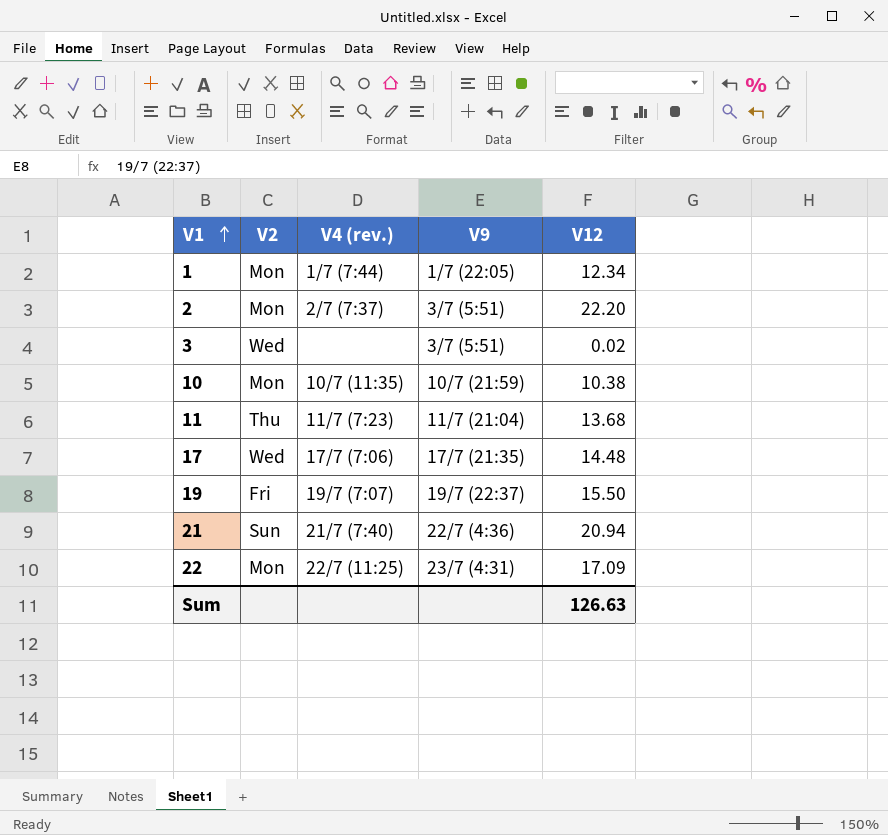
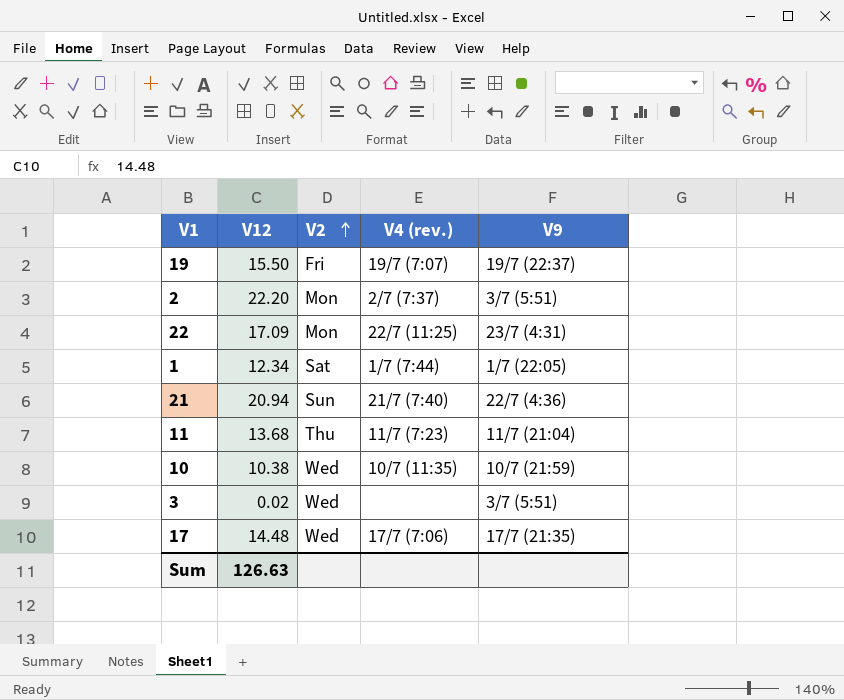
row order: V1 ascending -> V2 ascending
column V12 | position: 5 -> 2
1 | V2: Mon -> Sat
10 | V2: Mon -> Wed

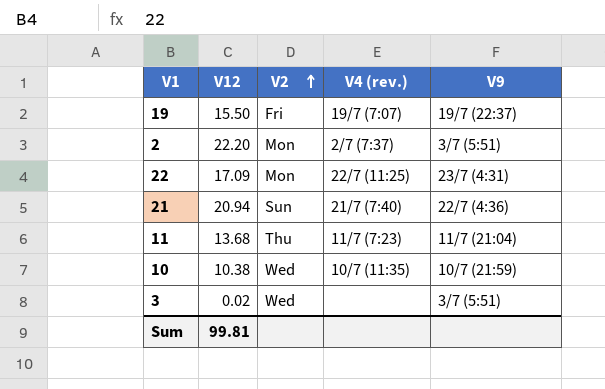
row 1: 12.34 | Sat | 1/7 (7:44) | 1/7 (22:05) -> none
row 17: 14.48 | Wed | 17/7 (7:06) | 17/7 (21:35) -> none
Sum | V12: 126.63 -> 99.81

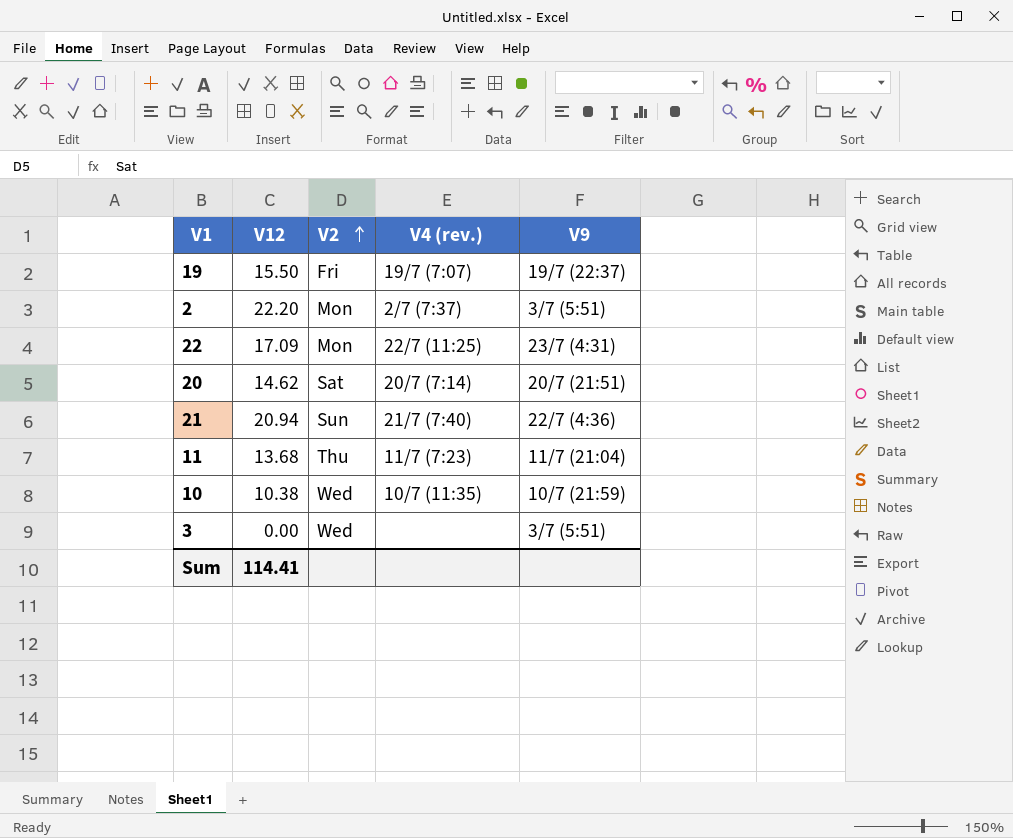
row 20: none -> 14.62 | Sat | 20/7 (7:14) | 20/7 (21:51)
3 | V12: 0.02 -> 0.00
Sum | V12: 99.81 -> 114.41

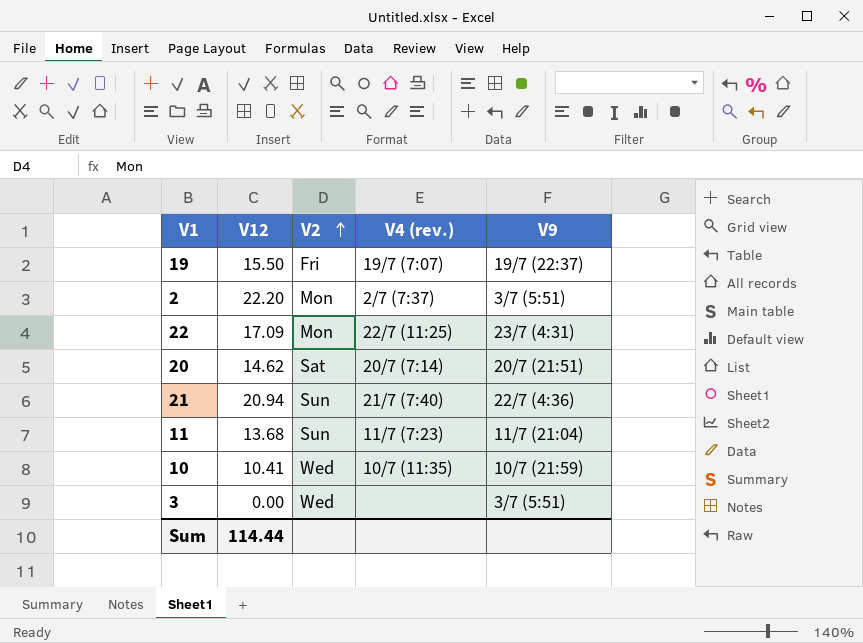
11 | V2: Thu -> Sun
10 | V12: 10.38 -> 10.41
Sum | V12: 114.41 -> 114.44

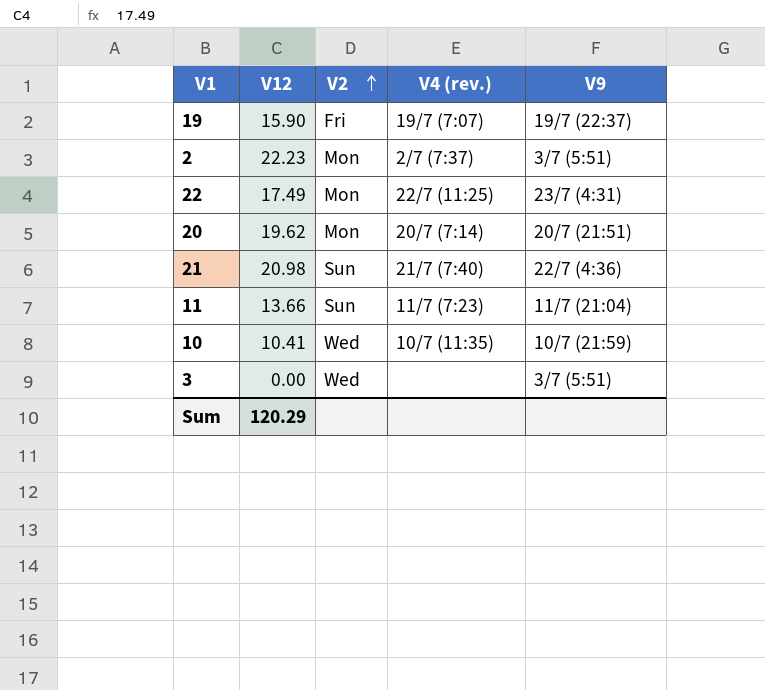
19 | V12: 15.50 -> 15.90
2 | V12: 22.20 -> 22.23
22 | V12: 17.09 -> 17.49
20 | V12: 14.62 -> 19.62
20 | V2: Sat -> Mon
21 | V12: 20.94 -> 20.98
11 | V12: 13.68 -> 13.66
Sum | V12: 114.44 -> 120.29

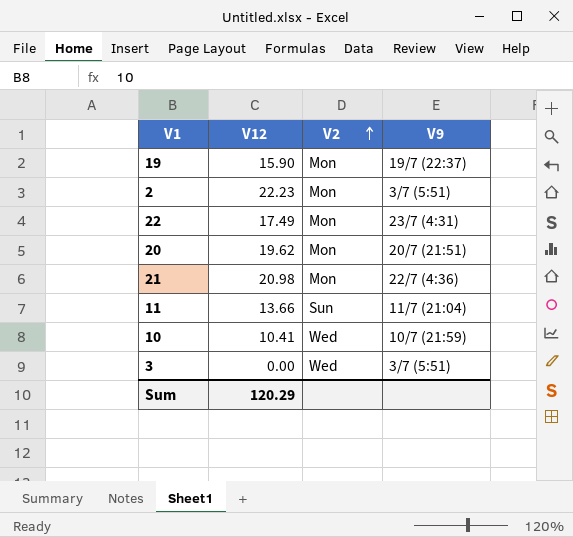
column V4 (rev.) | position: 4 -> none
19 | V2: Fri -> Mon
21 | V2: Sun -> Mon

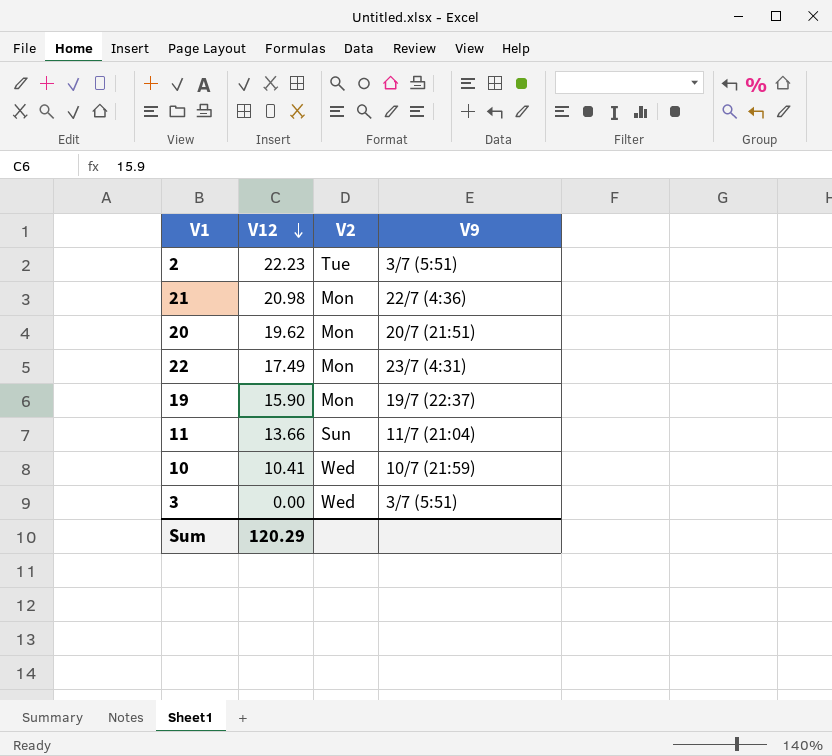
row order: V2 ascending -> V12 descending
2 | V2: Mon -> Tue

